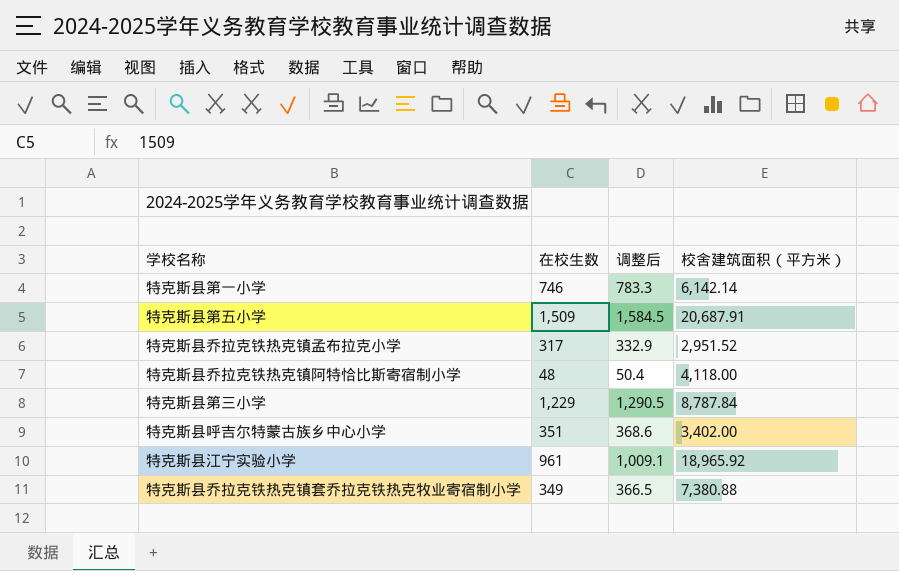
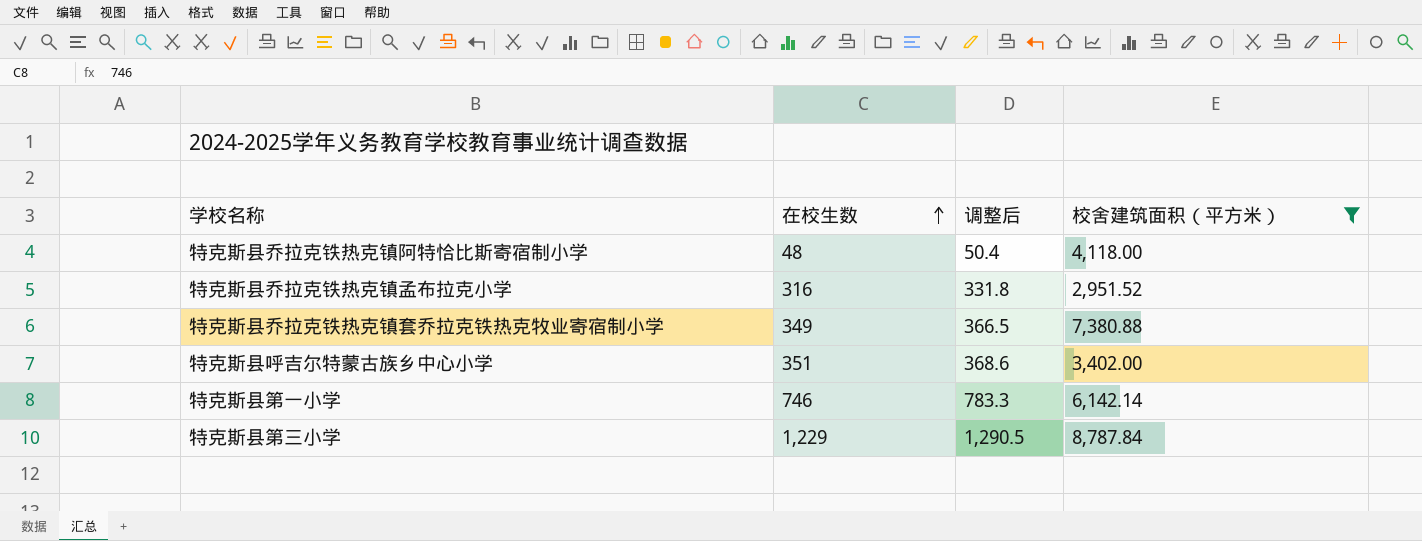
filter: none -> 校舍建筑面积（平方米） <= 8,787.84
row order: none -> 在校生数 ascending
特克斯县乔拉克铁热克镇孟布拉克小学 | 在校生数: 317 -> 316
特克斯县乔拉克铁热克镇孟布拉克小学 | 调整后: 332.9 -> 331.8

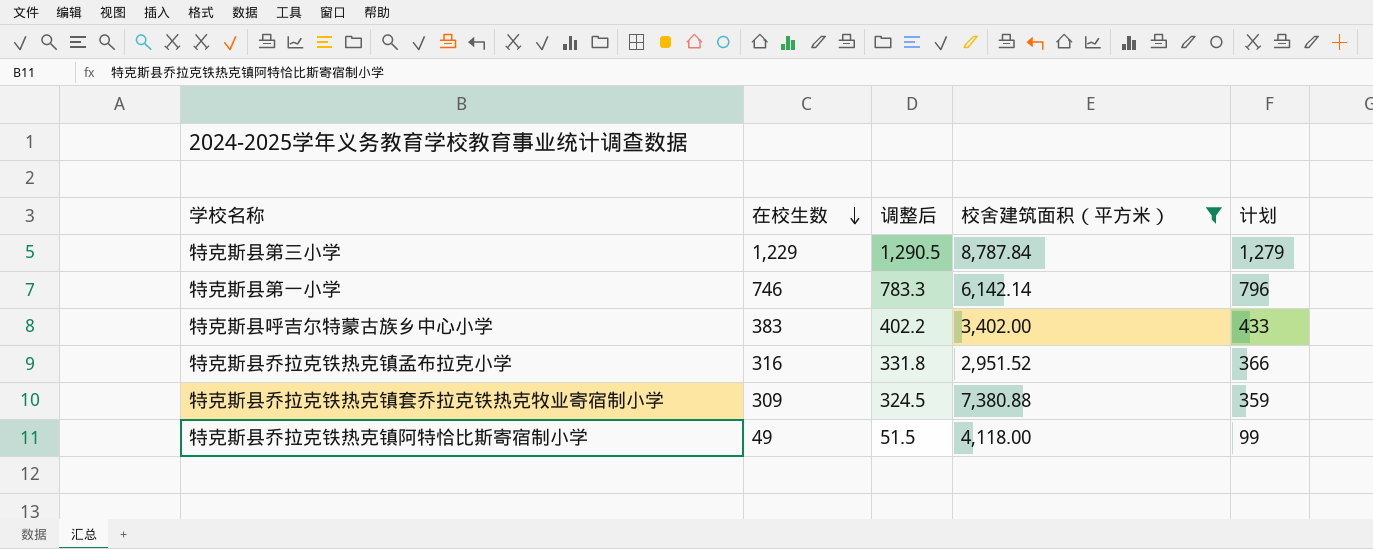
row order: 在校生数 ascending -> 在校生数 descending
column 计划 | formula: none -> [在校生数] + 50
特克斯县呼吉尔特蒙古族乡中心小学 | 在校生数: 351 -> 383
特克斯县呼吉尔特蒙古族乡中心小学 | 调整后: 368.6 -> 402.2
特克斯县乔拉克铁热克镇套乔拉克铁热克牧业寄宿制小学 | 在校生数: 349 -> 309
特克斯县乔拉克铁热克镇套乔拉克铁热克牧业寄宿制小学 | 调整后: 366.5 -> 324.5
特克斯县乔拉克铁热克镇阿特恰比斯寄宿制小学 | 在校生数: 48 -> 49
特克斯县乔拉克铁热克镇阿特恰比斯寄宿制小学 | 调整后: 50.4 -> 51.5

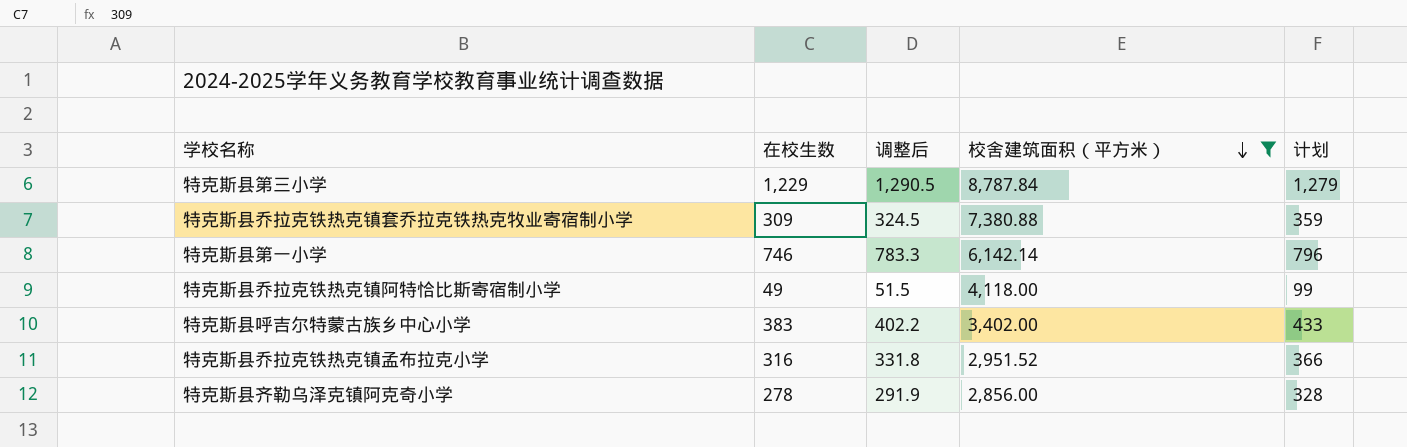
row order: 在校生数 descending -> 校舍建筑面积（平方米） descending
row 特克斯县齐勒乌泽克镇阿克奇小学: none -> 278 | 291.9 | 2,856.00 | 328

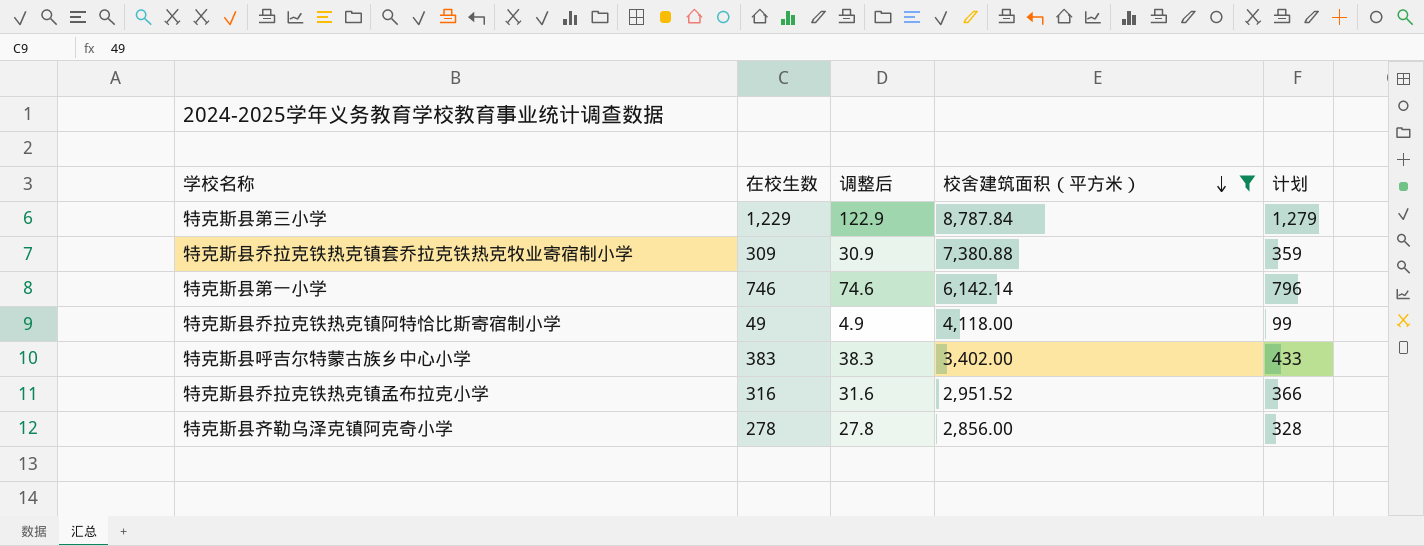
column 调整后 | formula: [在校生数] * 1.05 -> [在校生数] * 0.1

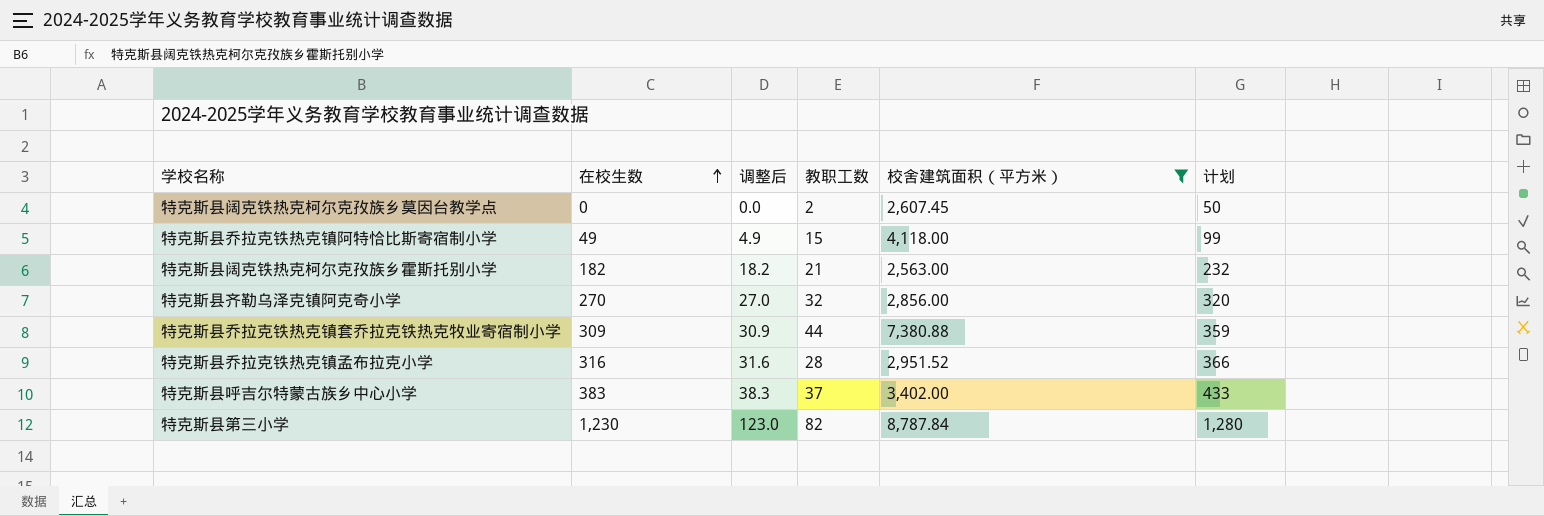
row order: 校舍建筑面积（平方米） descending -> 在校生数 ascending
column 教职工数 | position: none -> 4
row 特克斯县第一小学: 746 | 74.6 | 6,142.14 | 796 -> none
row 特克斯县阔克铁热克柯尔克孜族乡莫因台教学点: none -> 0 | 0.0 | 2 | 2,607.45 | 50
row 特克斯县阔克铁热克柯尔克孜族乡霍斯托别小学: none -> 182 | 18.2 | 21 | 2,563.00 | 232
特克斯县齐勒乌泽克镇阿克奇小学 | 在校生数: 278 -> 270
特克斯县齐勒乌泽克镇阿克奇小学 | 调整后: 27.8 -> 27.0
特克斯县齐勒乌泽克镇阿克奇小学 | 计划: 328 -> 320
特克斯县第三小学 | 在校生数: 1,229 -> 1,230
特克斯县第三小学 | 调整后: 122.9 -> 123.0
特克斯县第三小学 | 计划: 1,279 -> 1,280

